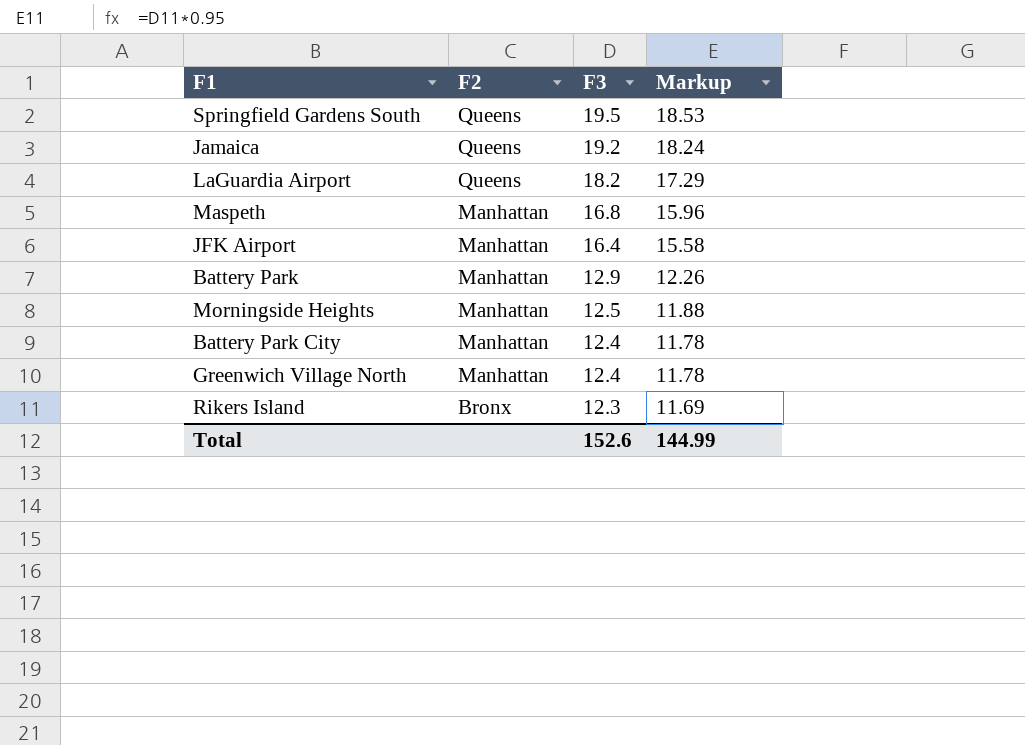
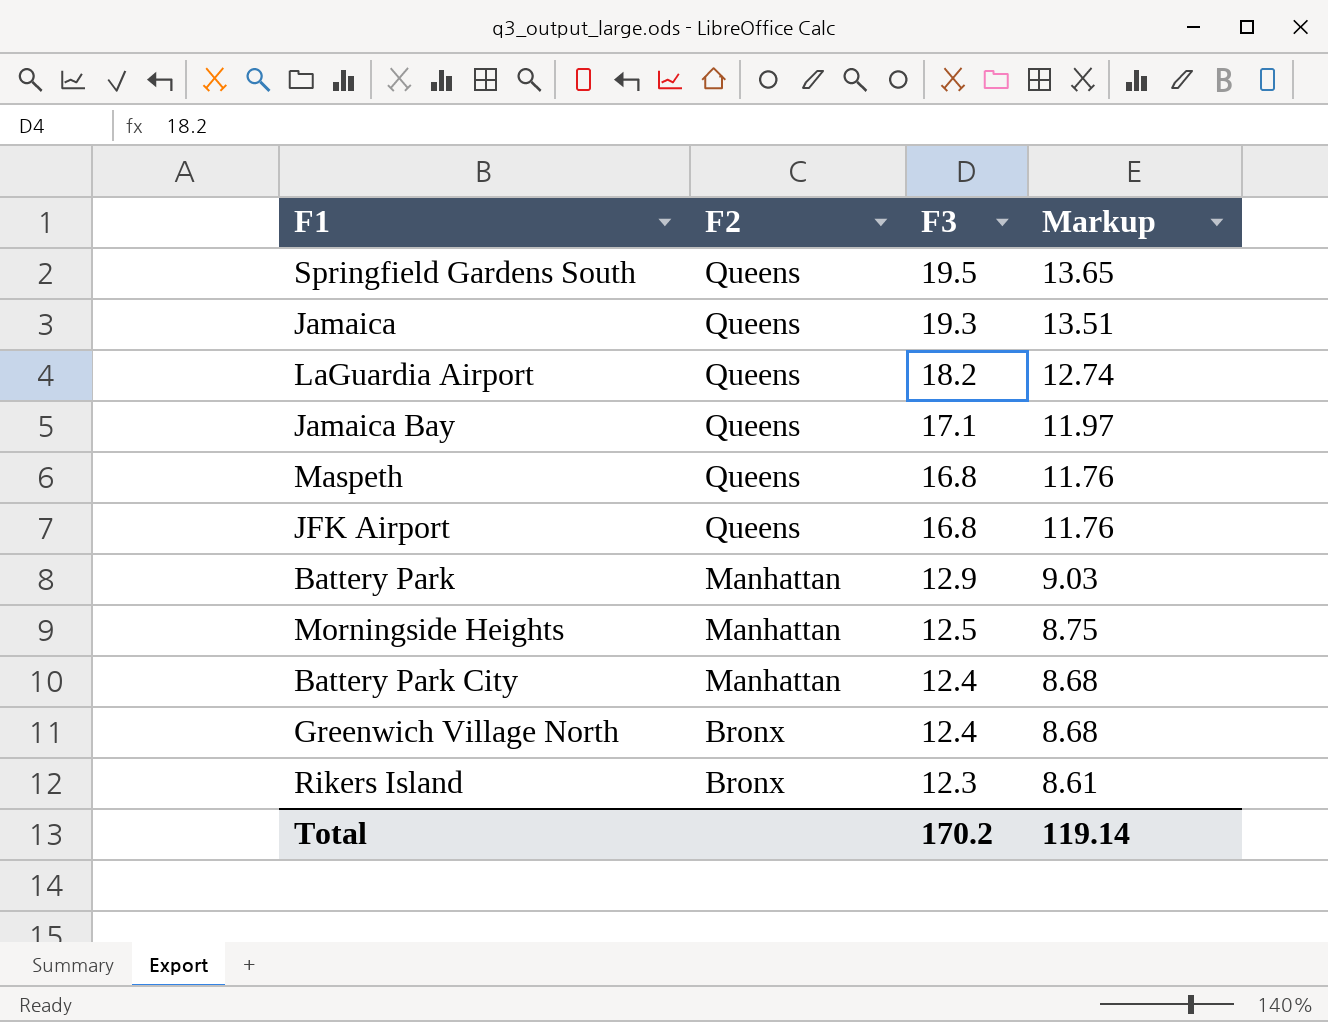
column Markup | formula: [F3] * 0.95 -> [F3] * 0.7
Jamaica | F3: 19.2 -> 19.3
row Jamaica Bay: none -> Queens | 17.1 | 11.97
Maspeth | F2: Manhattan -> Queens
JFK Airport | F2: Manhattan -> Queens
JFK Airport | F3: 16.4 -> 16.8
Greenwich Village North | F2: Manhattan -> Bronx
Total | F3: 152.6 -> 170.2
Total | Markup: 144.99 -> 119.14

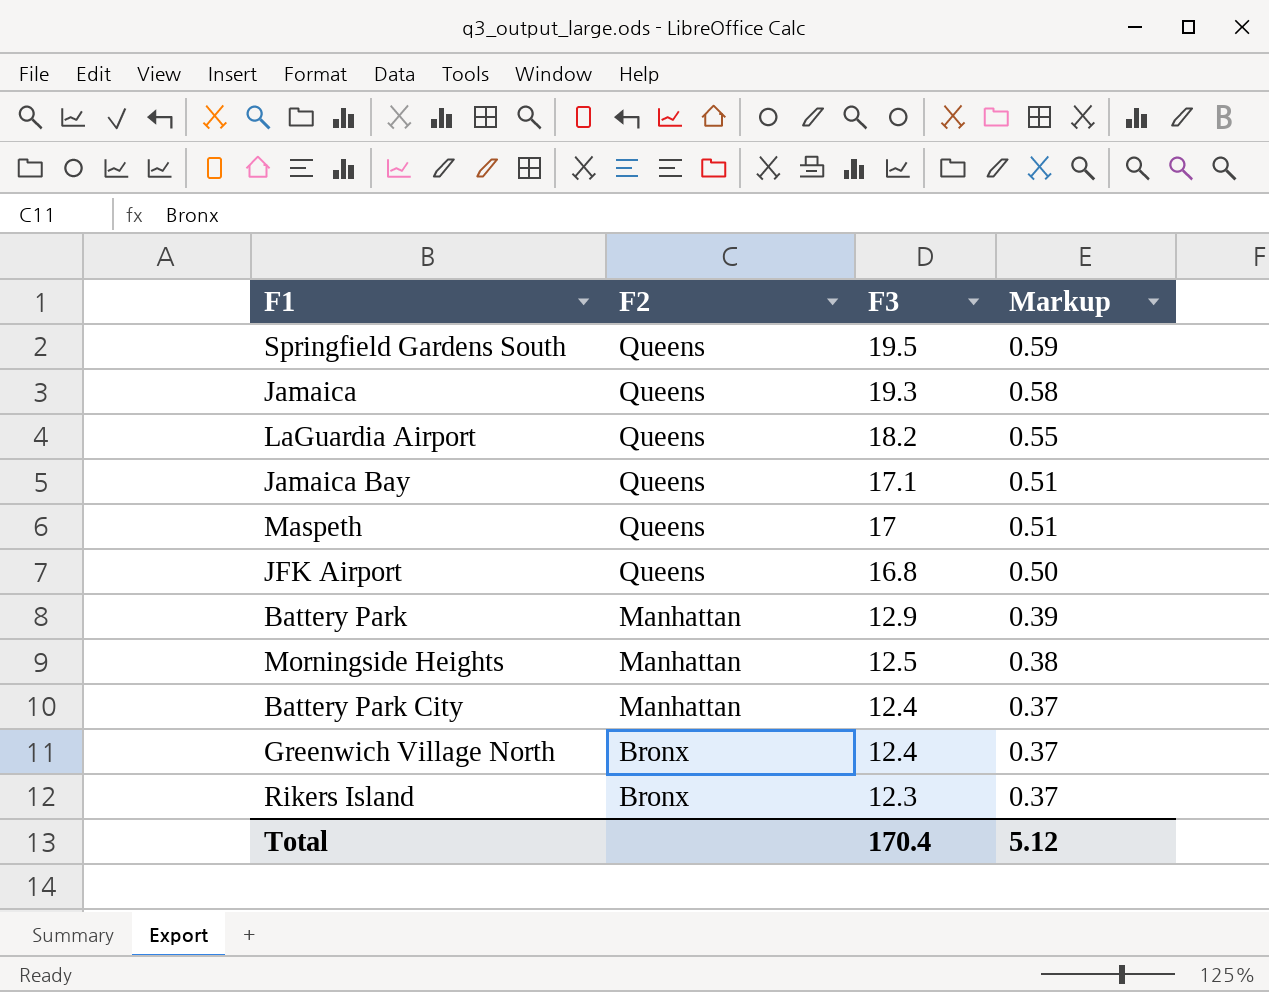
column Markup | formula: [F3] * 0.7 -> [F3] * 0.03
Maspeth | F3: 16.8 -> 17
Total | F3: 170.2 -> 170.4
Total | Markup: 119.14 -> 5.12

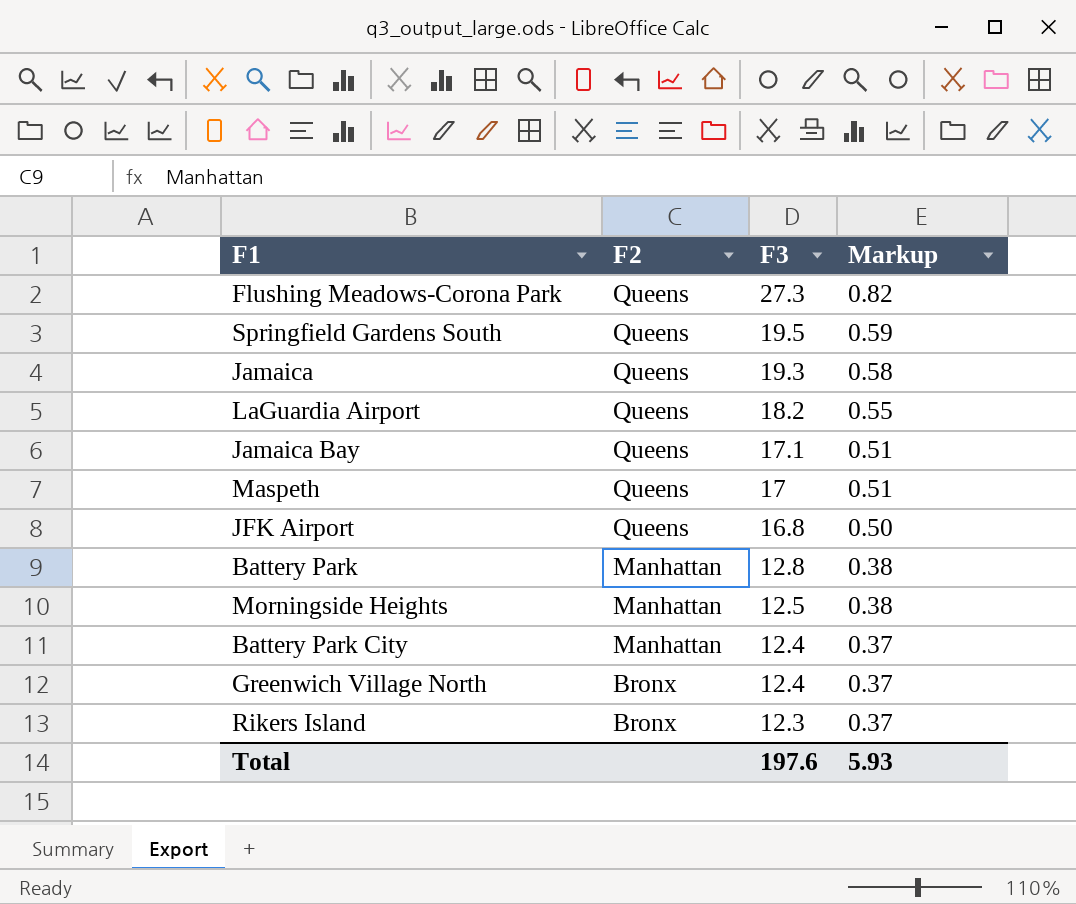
row Flushing Meadows-Corona Park: none -> Queens | 27.3 | 0.82
Battery Park | F3: 12.9 -> 12.8
Battery Park | Markup: 0.39 -> 0.38
Total | F3: 170.4 -> 197.6
Total | Markup: 5.12 -> 5.93

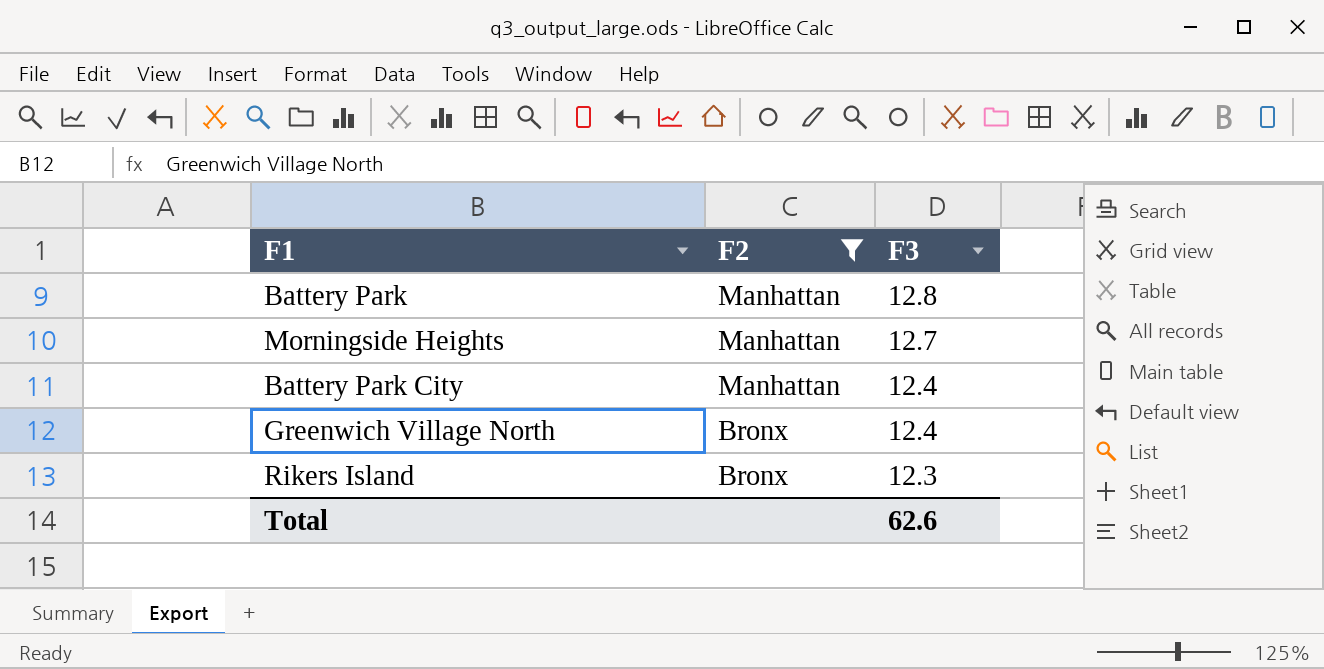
filter: none -> F2 != Queens
column Markup | formula: [F3] * 0.03 -> none
Morningside Heights | F3: 12.5 -> 12.7
Total | F3: 197.6 -> 62.6

